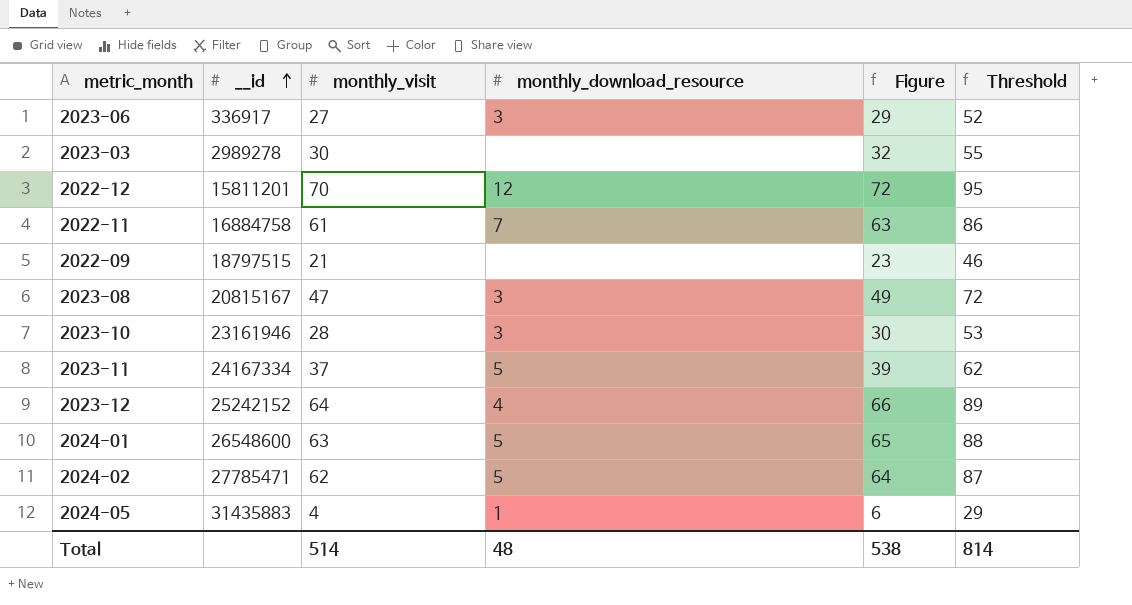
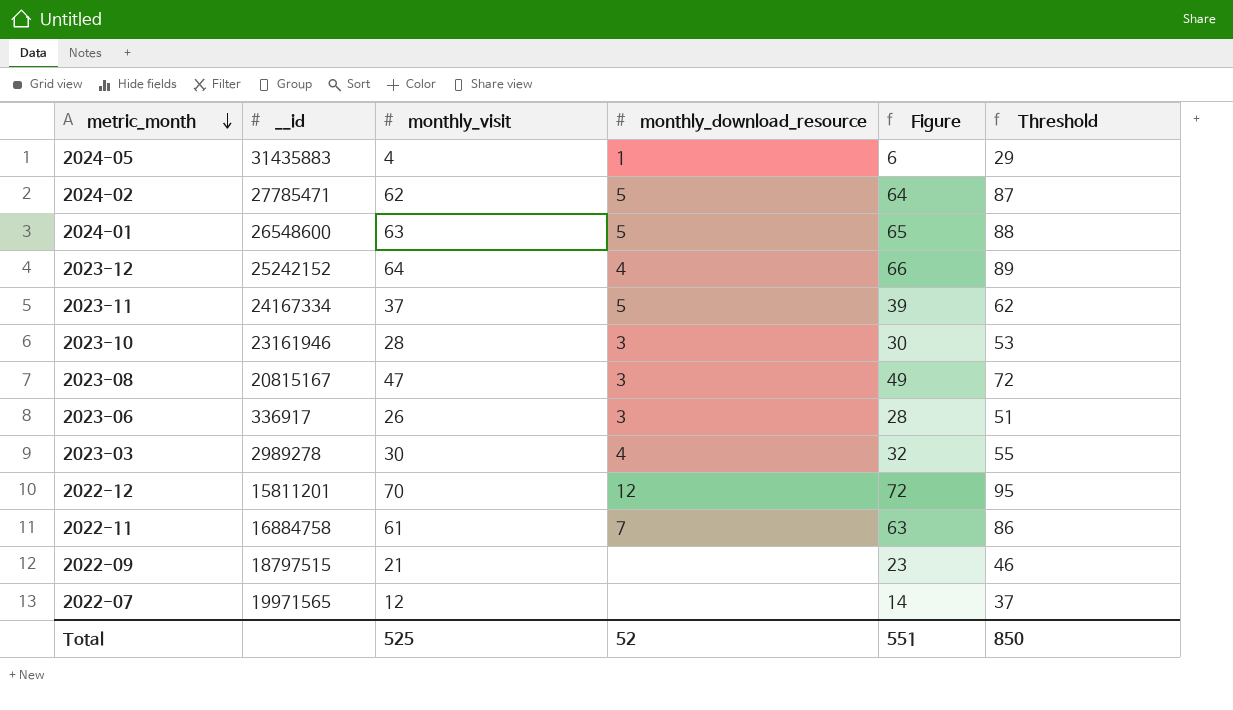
row order: __id ascending -> metric_month descending
2023-06 | monthly_visit: 27 -> 26
2023-06 | Figure: 29 -> 28
2023-06 | Threshold: 52 -> 51
2023-03 | monthly_download_resource: none -> 4
row 2022-07: none -> 19971565 | 12 | none | 14 | 37
Total | monthly_visit: 514 -> 525
Total | monthly_download_resource: 48 -> 52
Total | Figure: 538 -> 551
Total | Threshold: 814 -> 850

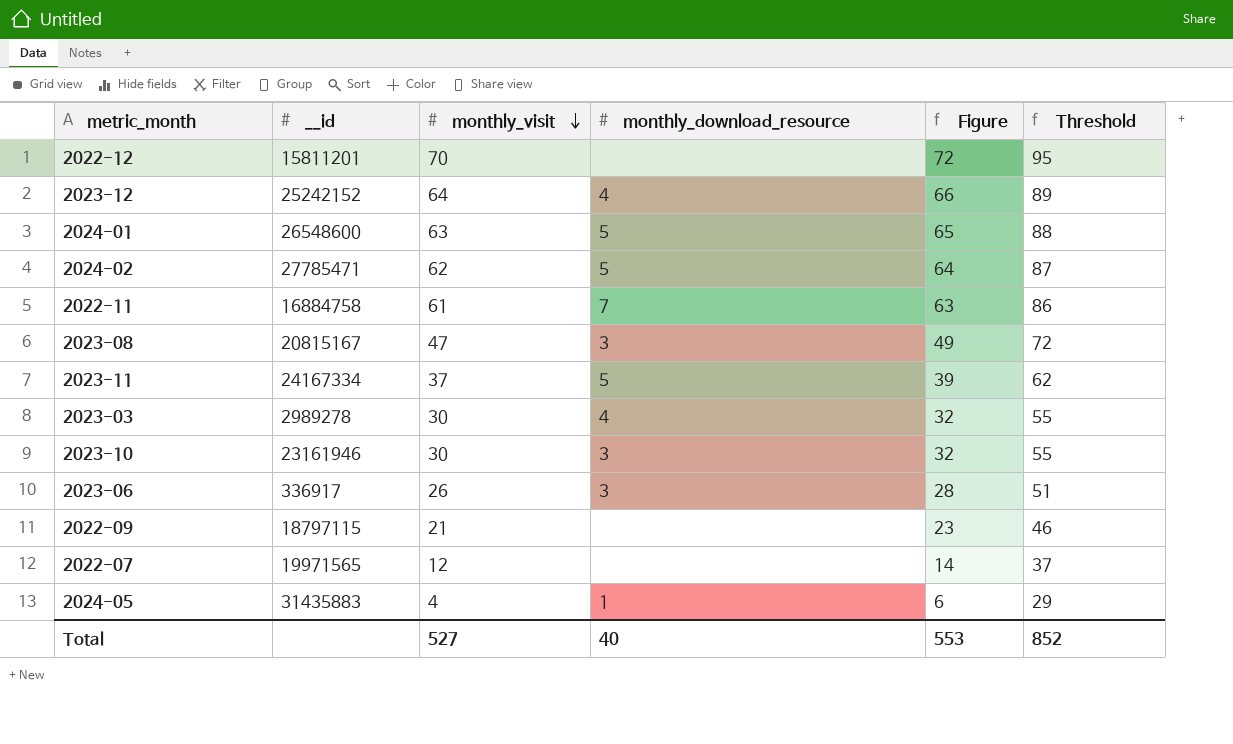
row order: metric_month descending -> monthly_visit descending
2022-12 | monthly_download_resource: 12 -> none
2023-10 | monthly_visit: 28 -> 30
2023-10 | Figure: 30 -> 32
2023-10 | Threshold: 53 -> 55
2022-09 | __id: 18797515 -> 18797115
Total | monthly_visit: 525 -> 527
Total | monthly_download_resource: 52 -> 40
Total | Figure: 551 -> 553
Total | Threshold: 850 -> 852

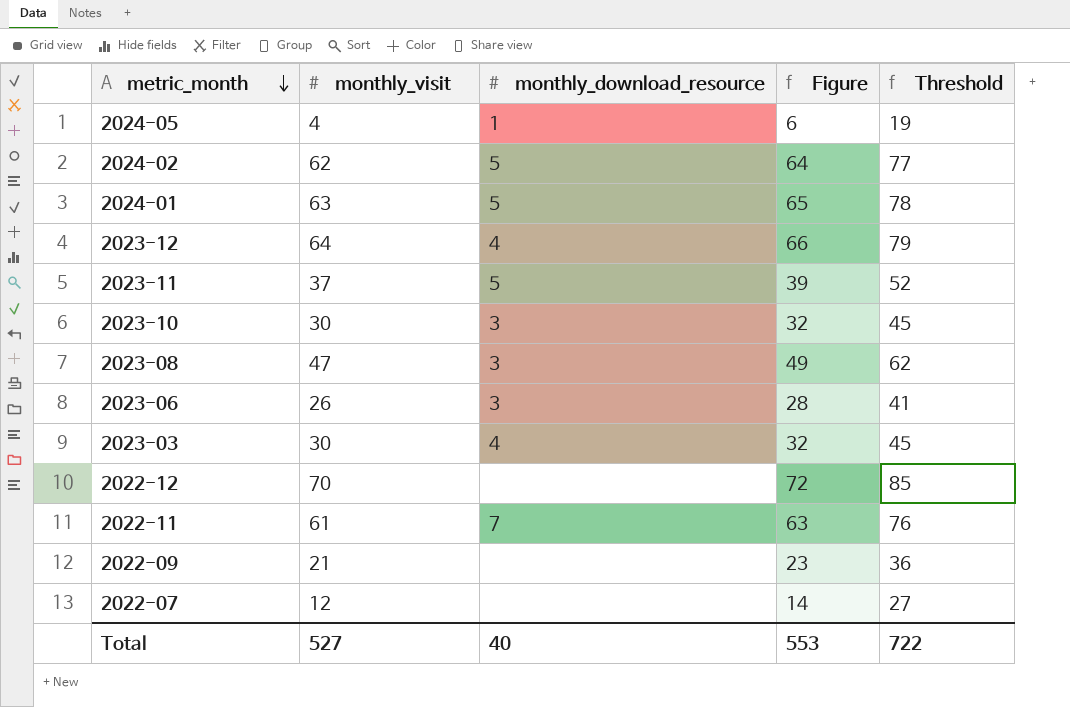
row order: monthly_visit descending -> metric_month descending
column __id | position: 2 -> none
column Threshold | formula: [monthly_visit] + 25 -> [monthly_visit] + 15
Total | Threshold: 852 -> 722

